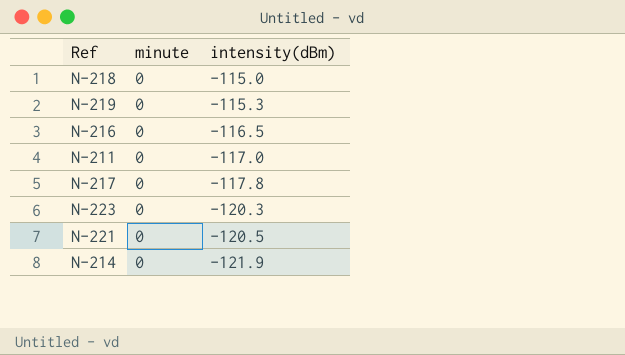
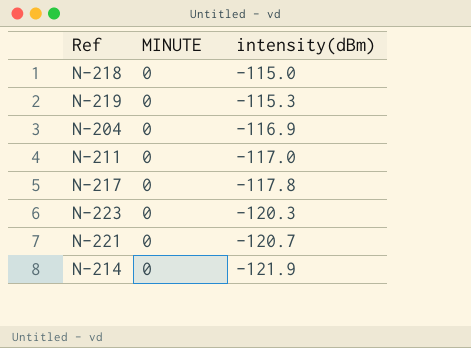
column name: minute -> MINUTE
row N-216: 0 | -116.5 -> none
row N-204: none -> 0 | -116.9
N-221 | intensity(dBm): -120.5 -> -120.7

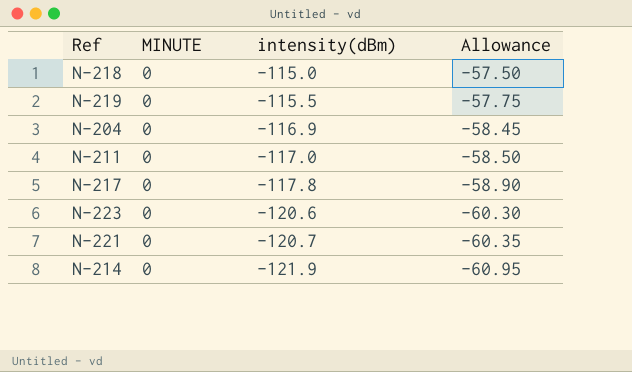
column Allowance | formula: none -> [intensity(dBm)] * 0.5
N-219 | intensity(dBm): -115.3 -> -115.5
N-223 | intensity(dBm): -120.3 -> -120.6

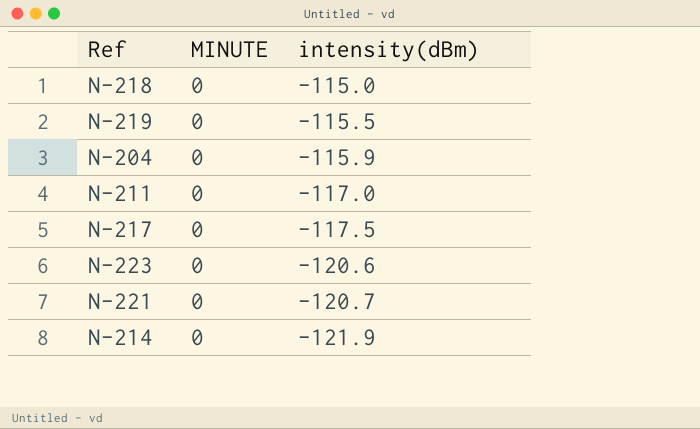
column Allowance | formula: [intensity(dBm)] * 0.5 -> none
N-204 | intensity(dBm): -116.9 -> -115.9
N-217 | intensity(dBm): -117.8 -> -117.5

